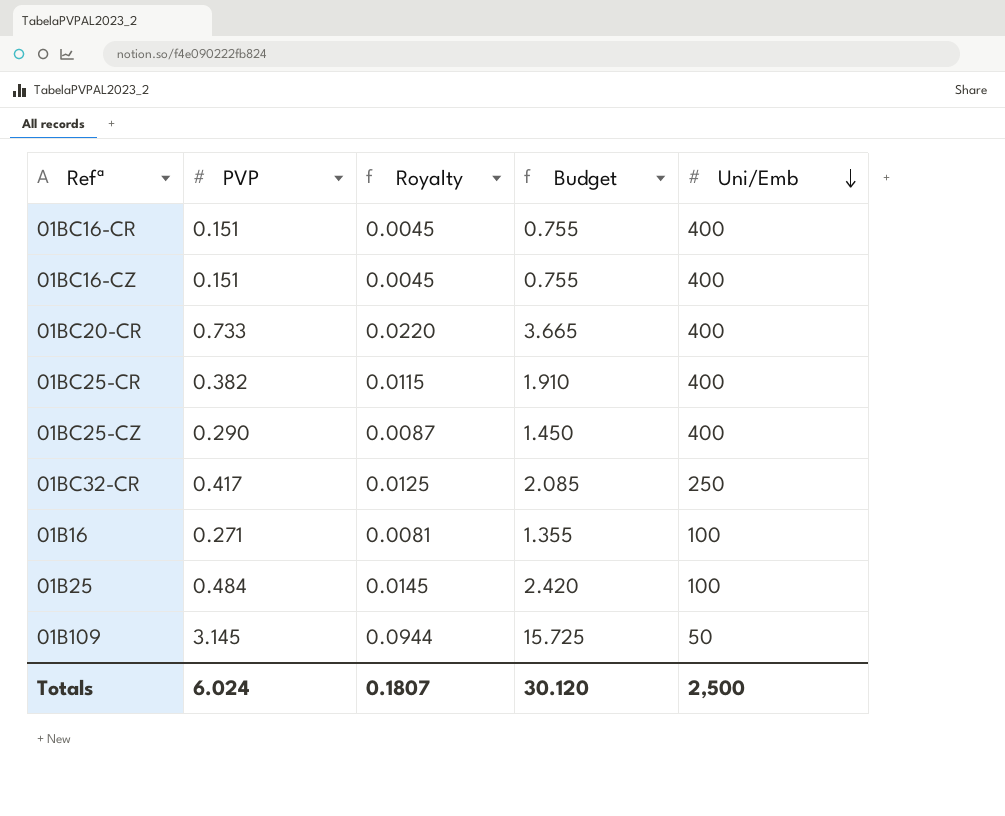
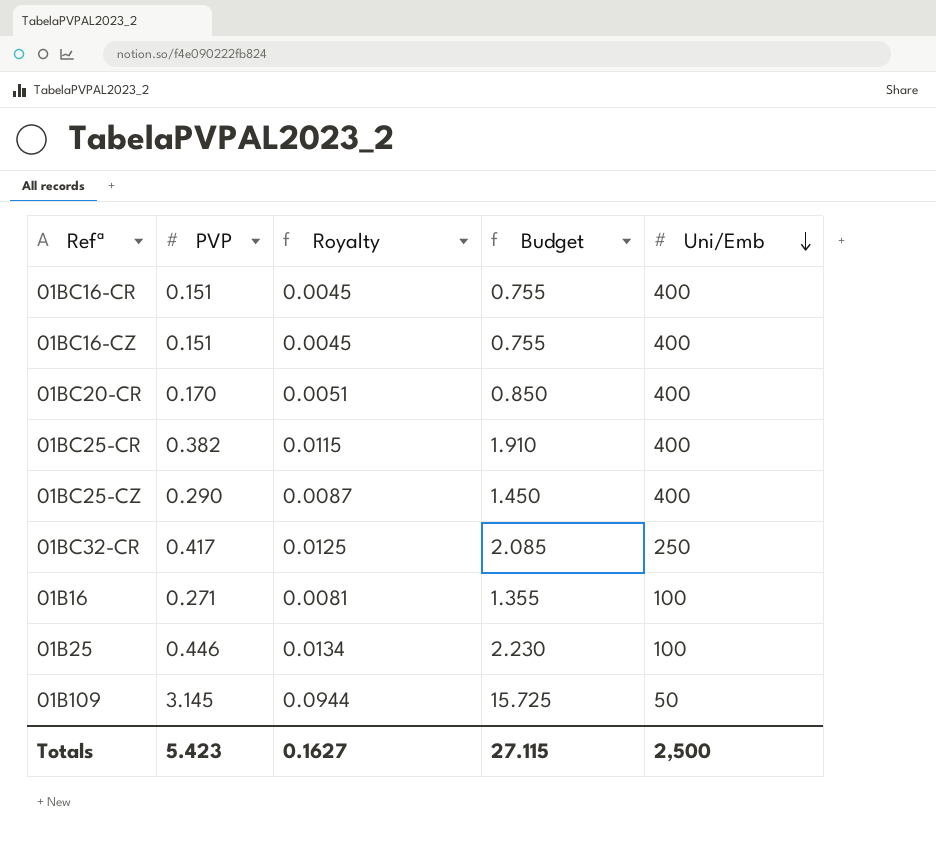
01BC20-CR | PVP: 0.733 -> 0.170
01BC20-CR | Royalty: 0.0220 -> 0.0051
01BC20-CR | Budget: 3.665 -> 0.850
01B25 | PVP: 0.484 -> 0.446
01B25 | Royalty: 0.0145 -> 0.0134
01B25 | Budget: 2.420 -> 2.230
Totals | PVP: 6.024 -> 5.423
Totals | Royalty: 0.1807 -> 0.1627
Totals | Budget: 30.120 -> 27.115

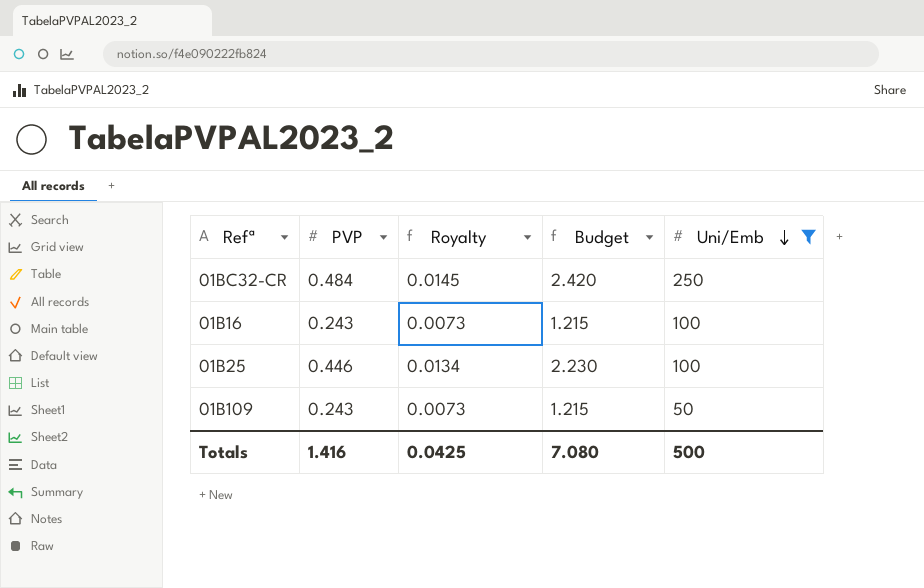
filter: none -> Uni/Emb != 400
01BC32-CR | PVP: 0.417 -> 0.484
01BC32-CR | Royalty: 0.0125 -> 0.0145
01BC32-CR | Budget: 2.085 -> 2.420
01B16 | PVP: 0.271 -> 0.243
01B16 | Royalty: 0.0081 -> 0.0073
01B16 | Budget: 1.355 -> 1.215
01B109 | PVP: 3.145 -> 0.243
01B109 | Royalty: 0.0944 -> 0.0073
01B109 | Budget: 15.725 -> 1.215
Totals | PVP: 5.423 -> 1.416
Totals | Royalty: 0.1627 -> 0.0425
Totals | Budget: 27.115 -> 7.080
Totals | Uni/Emb: 2,500 -> 500

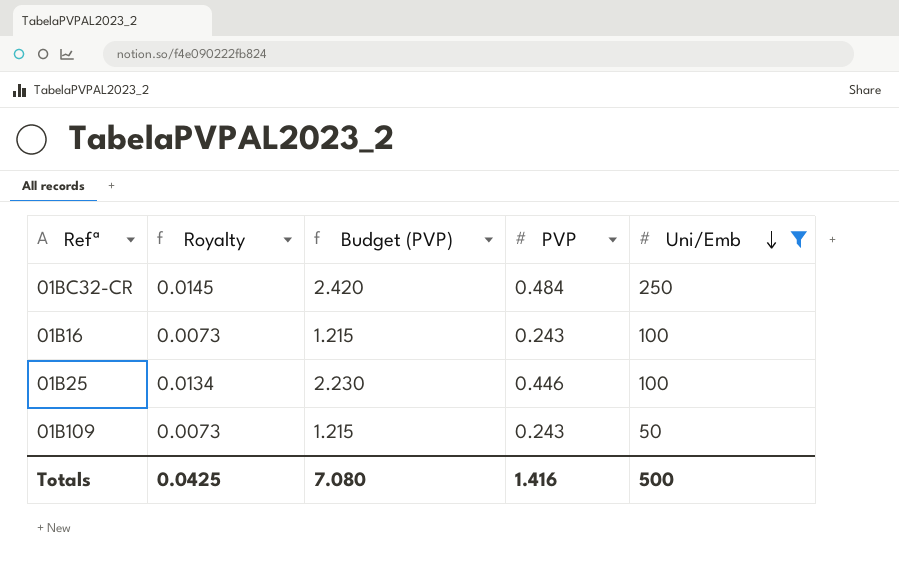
column name: Budget -> Budget (PVP)
column PVP | position: 2 -> 4

